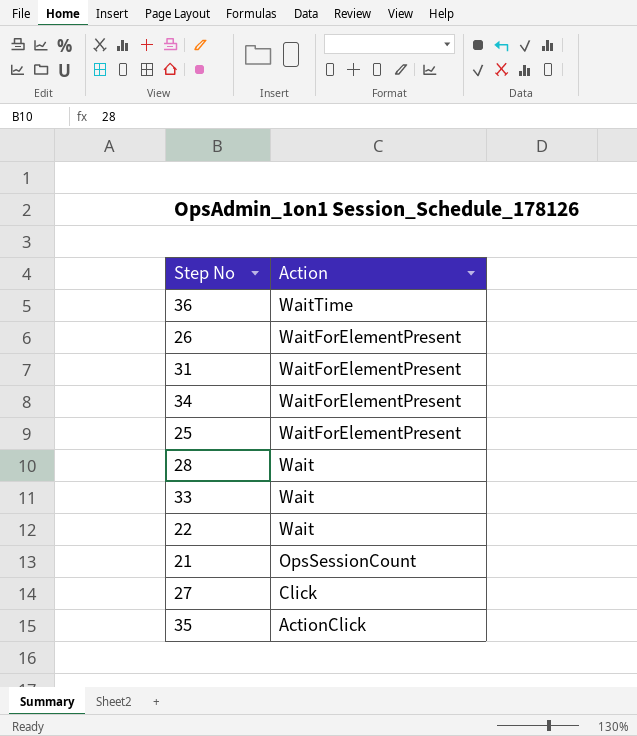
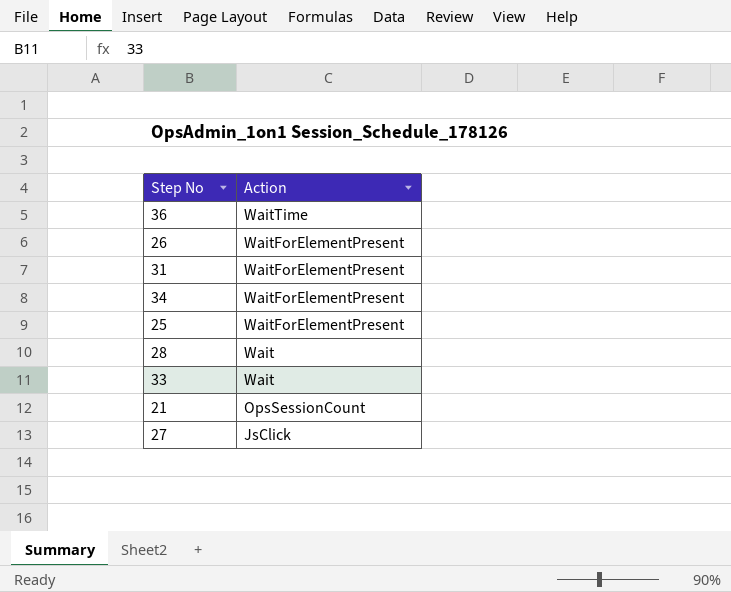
row 22: Wait -> none
row 35: ActionClick -> none
27 | Action: Click -> JsClick

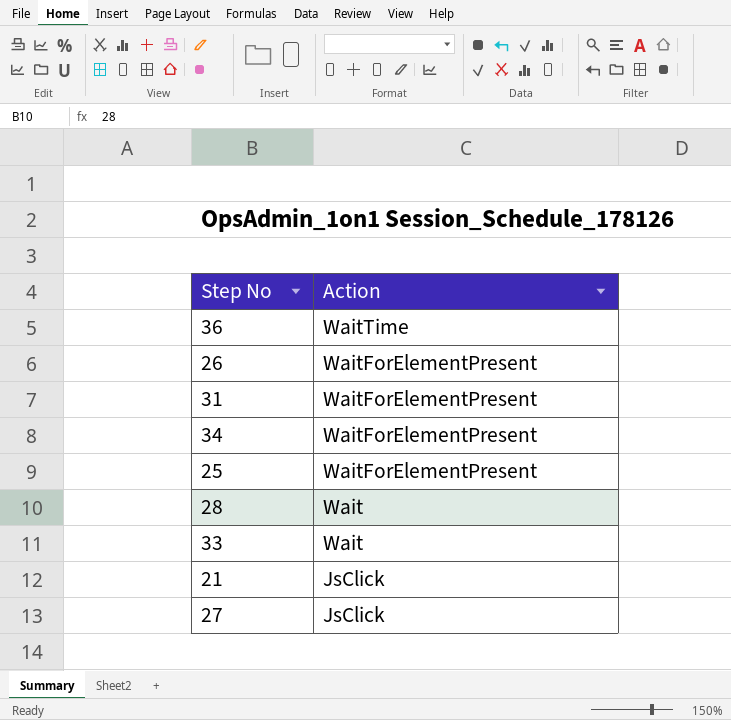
21 | Action: OpsSessionCount -> JsClick

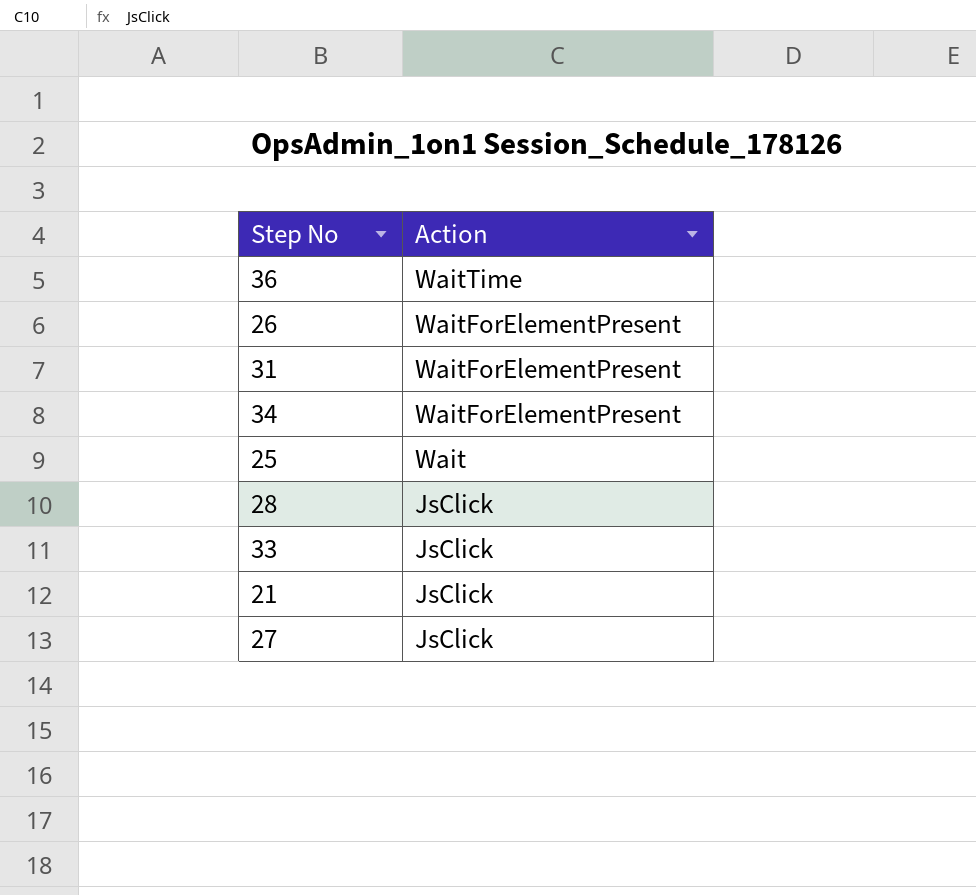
25 | Action: WaitForElementPresent -> Wait
28 | Action: Wait -> JsClick
33 | Action: Wait -> JsClick

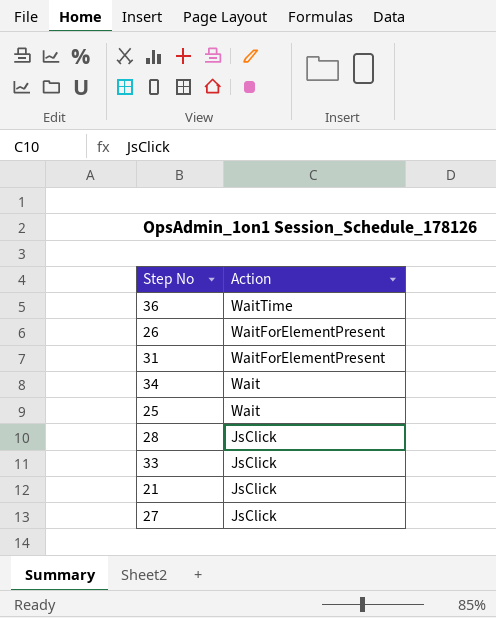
34 | Action: WaitForElementPresent -> Wait

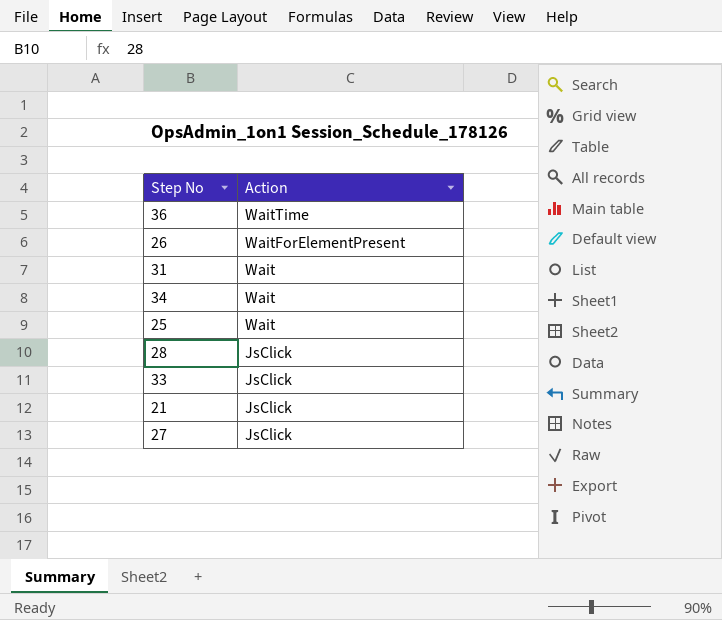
31 | Action: WaitForElementPresent -> Wait

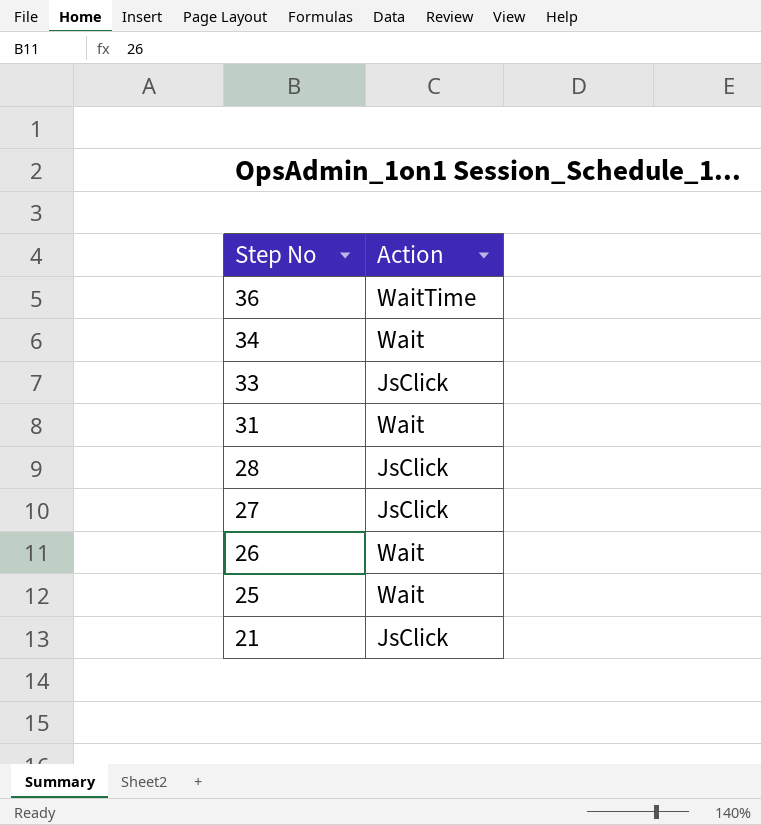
row order: Action descending -> Step No descending
26 | Action: WaitForElementPresent -> Wait

